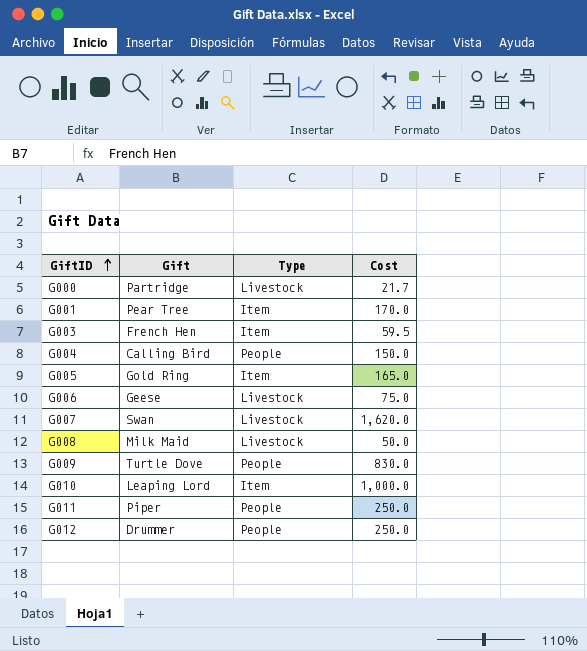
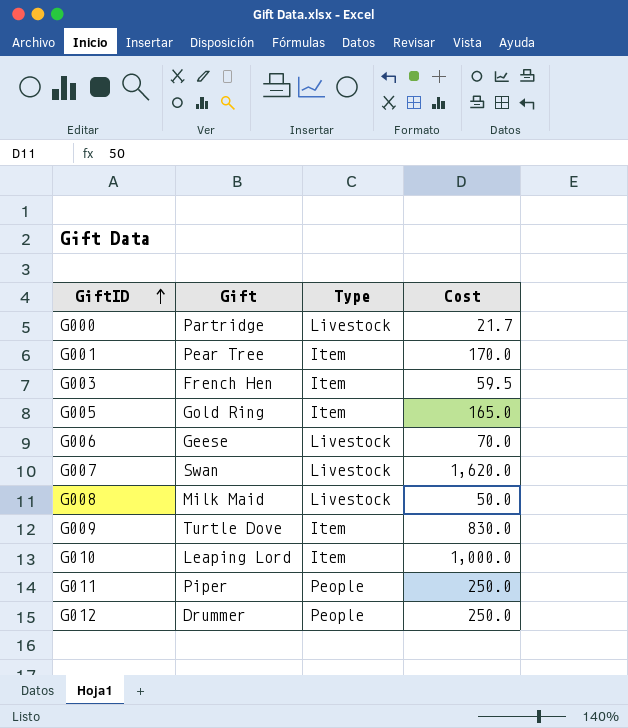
row G004: Calling Bird | People | 150.0 -> none
G006 | Cost: 75.0 -> 70.0
G009 | Type: People -> Item

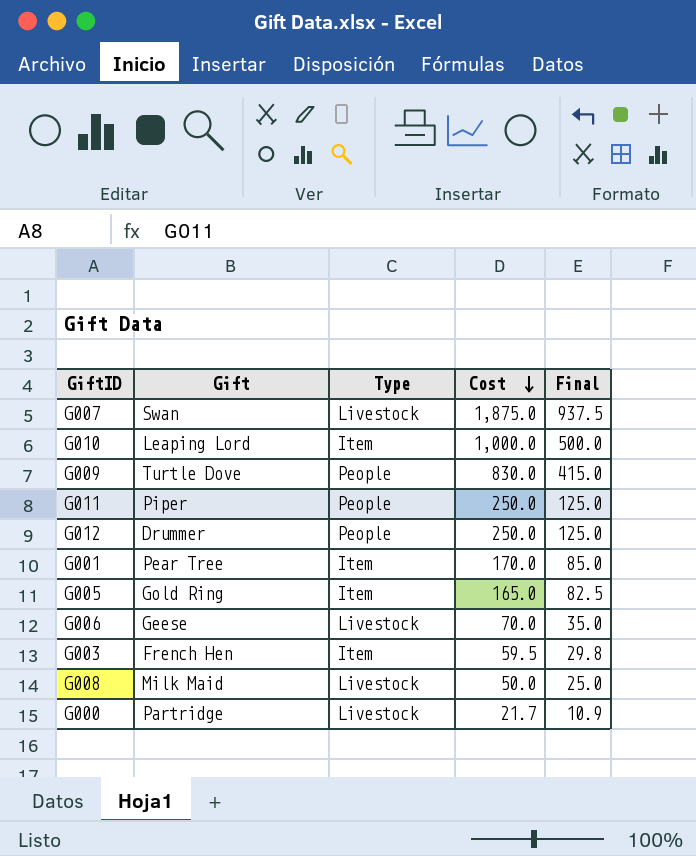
row order: GiftID ascending -> Cost descending
column Final | formula: none -> [Cost] * 0.5
G007 | Cost: 1,620.0 -> 1,875.0
G009 | Type: Item -> People

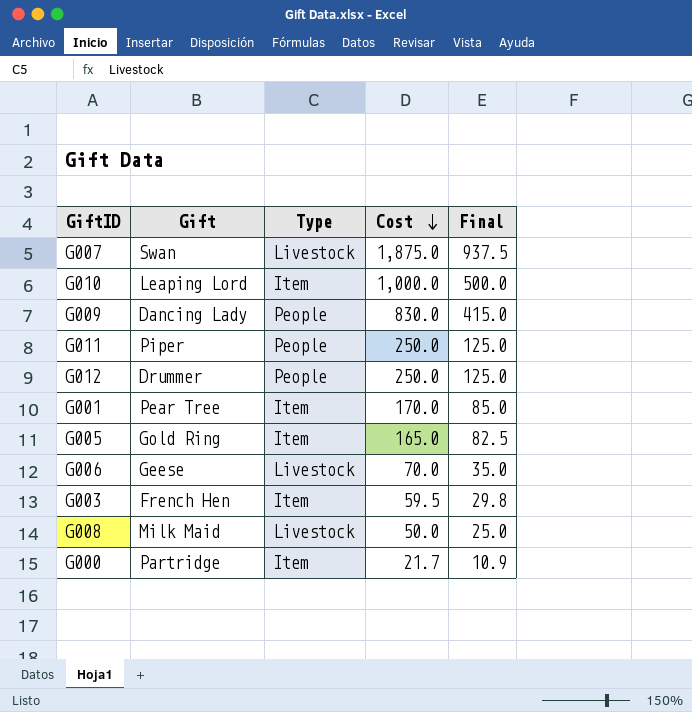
G009 | Gift: Turtle Dove -> Dancing Lady
G000 | Type: Livestock -> Item

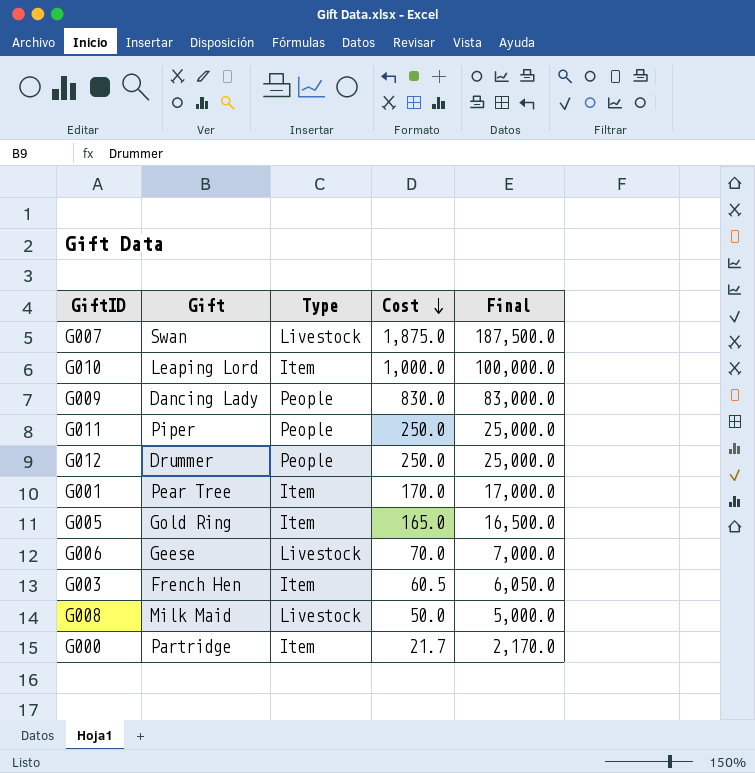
column Final | formula: [Cost] * 0.5 -> [Cost] * 100
G003 | Cost: 59.5 -> 60.5

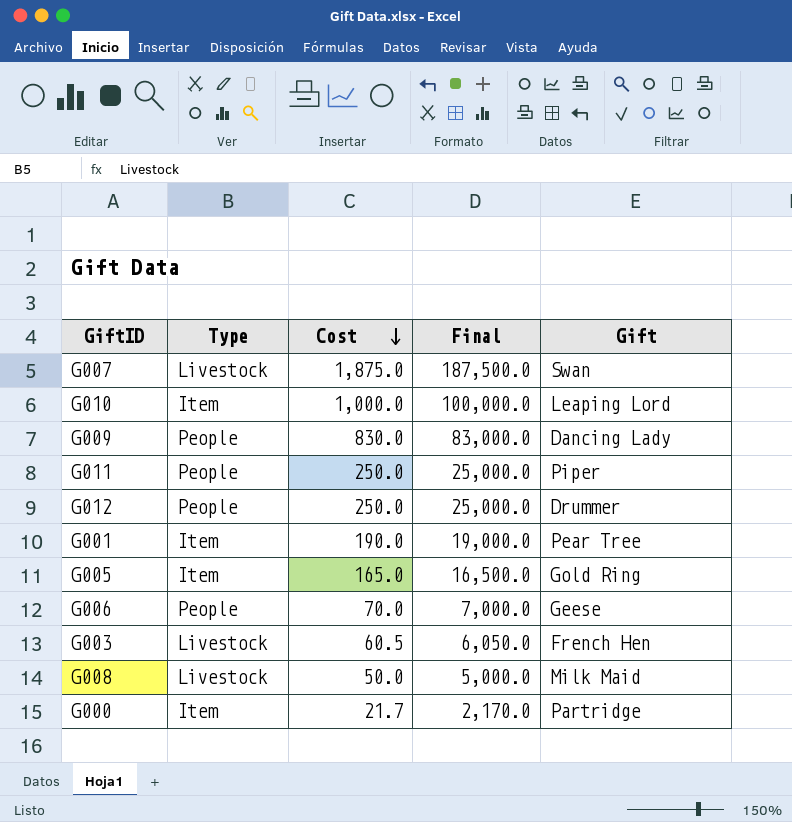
column Gift | position: 2 -> 5
G001 | Cost: 170.0 -> 190.0
G001 | Final: 17,000.0 -> 19,000.0
G006 | Type: Livestock -> People
G003 | Type: Item -> Livestock

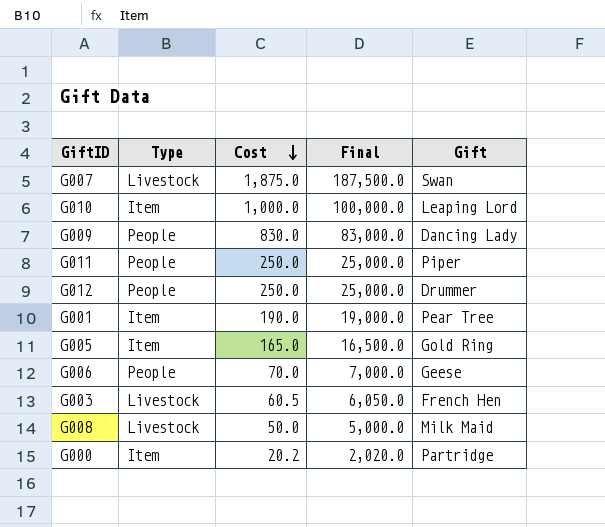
G000 | Cost: 21.7 -> 20.2
G000 | Final: 2,170.0 -> 2,020.0

